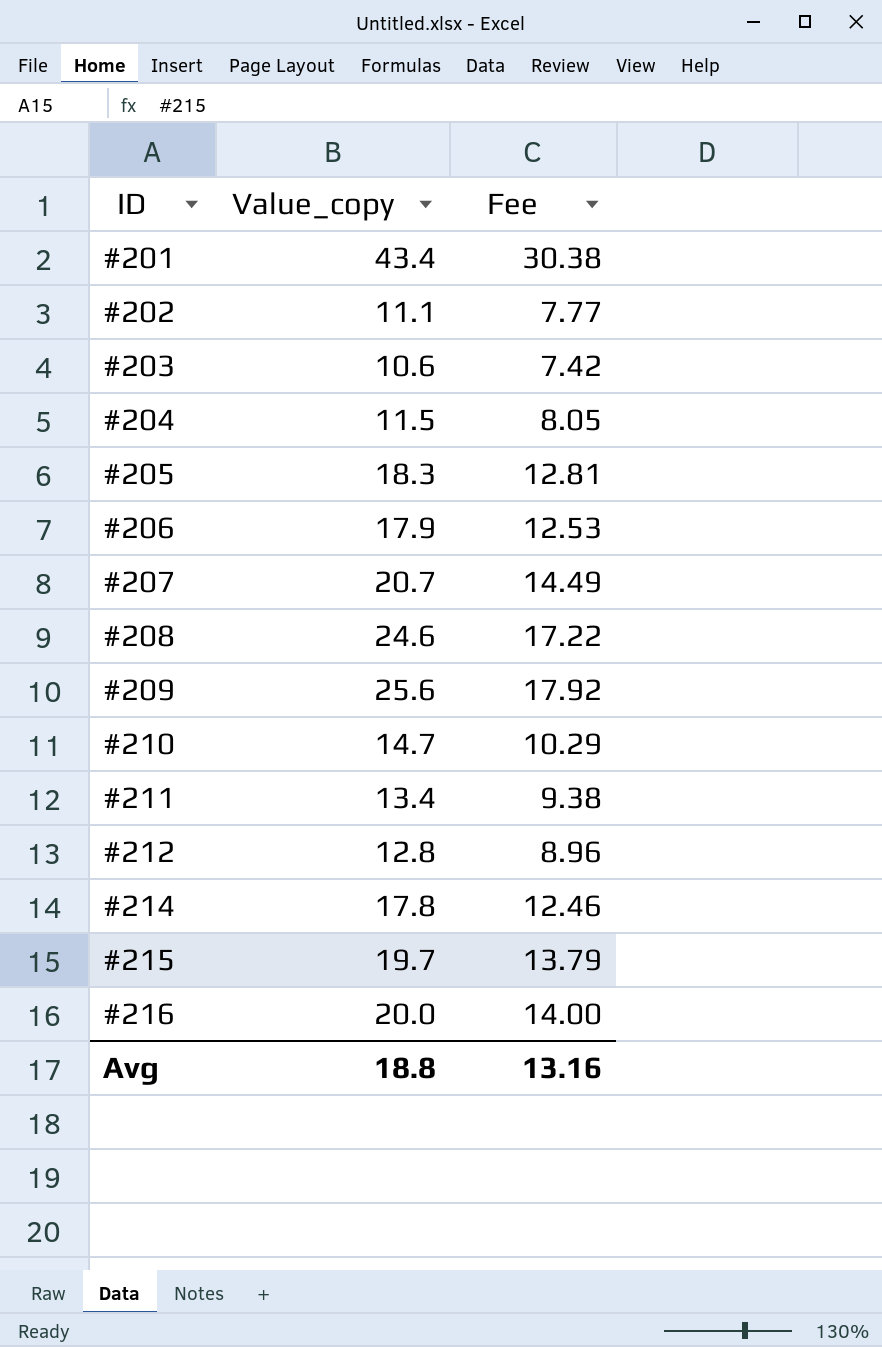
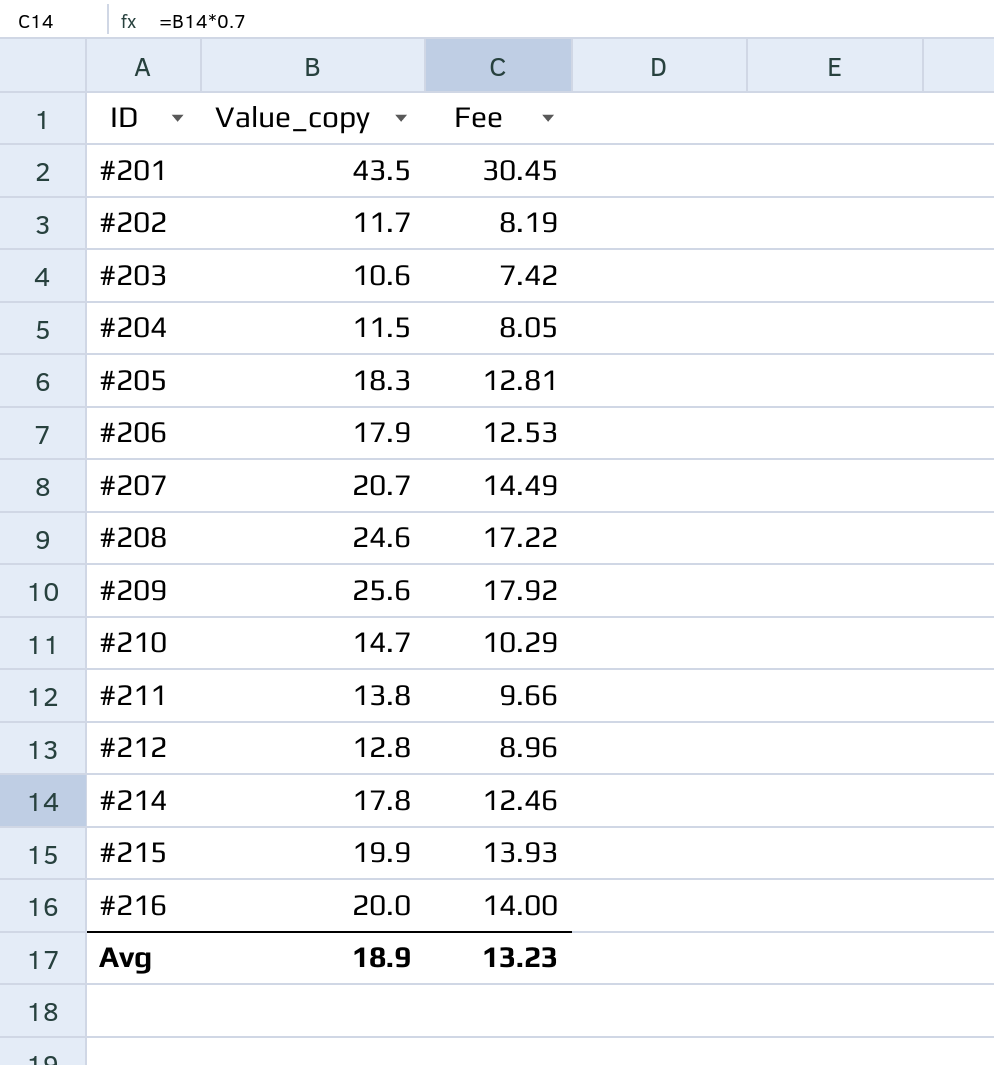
#201 | Value_copy: 43.4 -> 43.5
#201 | Fee: 30.38 -> 30.45
#202 | Value_copy: 11.1 -> 11.7
#202 | Fee: 7.77 -> 8.19
#211 | Value_copy: 13.4 -> 13.8
#211 | Fee: 9.38 -> 9.66
#215 | Value_copy: 19.7 -> 19.9
#215 | Fee: 13.79 -> 13.93
Avg | Value_copy: 18.8 -> 18.9
Avg | Fee: 13.16 -> 13.23

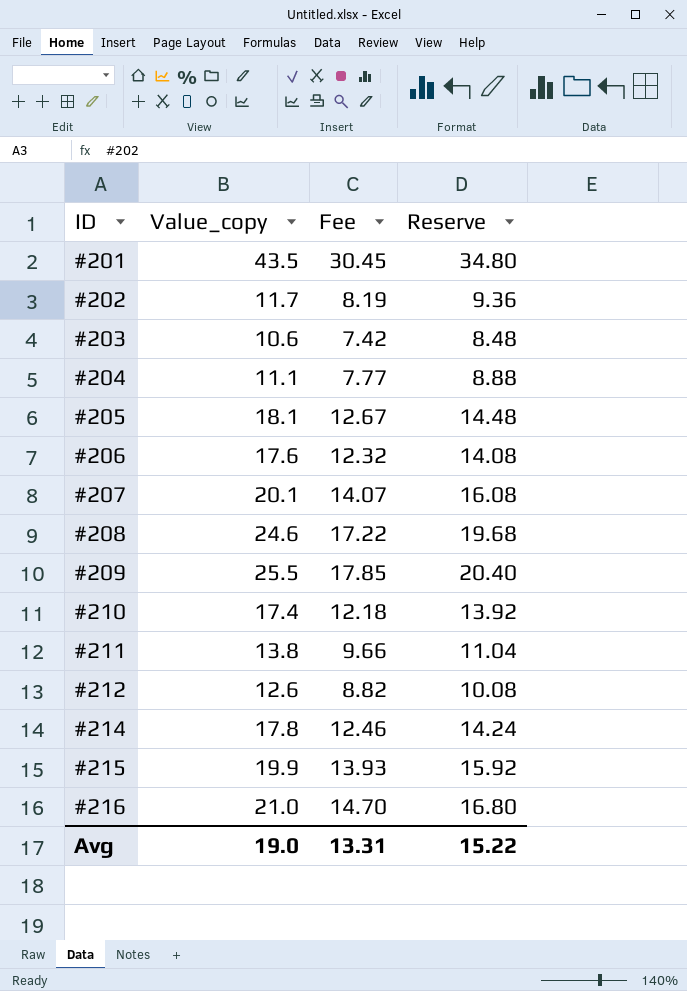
column Reserve | formula: none -> [Value_copy] * 0.8
#204 | Value_copy: 11.5 -> 11.1
#204 | Fee: 8.05 -> 7.77
#205 | Value_copy: 18.3 -> 18.1
#205 | Fee: 12.81 -> 12.67
#206 | Value_copy: 17.9 -> 17.6
#206 | Fee: 12.53 -> 12.32
#207 | Value_copy: 20.7 -> 20.1
#207 | Fee: 14.49 -> 14.07
#209 | Value_copy: 25.6 -> 25.5
#209 | Fee: 17.92 -> 17.85
#210 | Value_copy: 14.7 -> 17.4
#210 | Fee: 10.29 -> 12.18
#212 | Value_copy: 12.8 -> 12.6
#212 | Fee: 8.96 -> 8.82
#216 | Value_copy: 20.0 -> 21.0
#216 | Fee: 14.00 -> 14.70
Avg | Value_copy: 18.9 -> 19.0
Avg | Fee: 13.23 -> 13.31

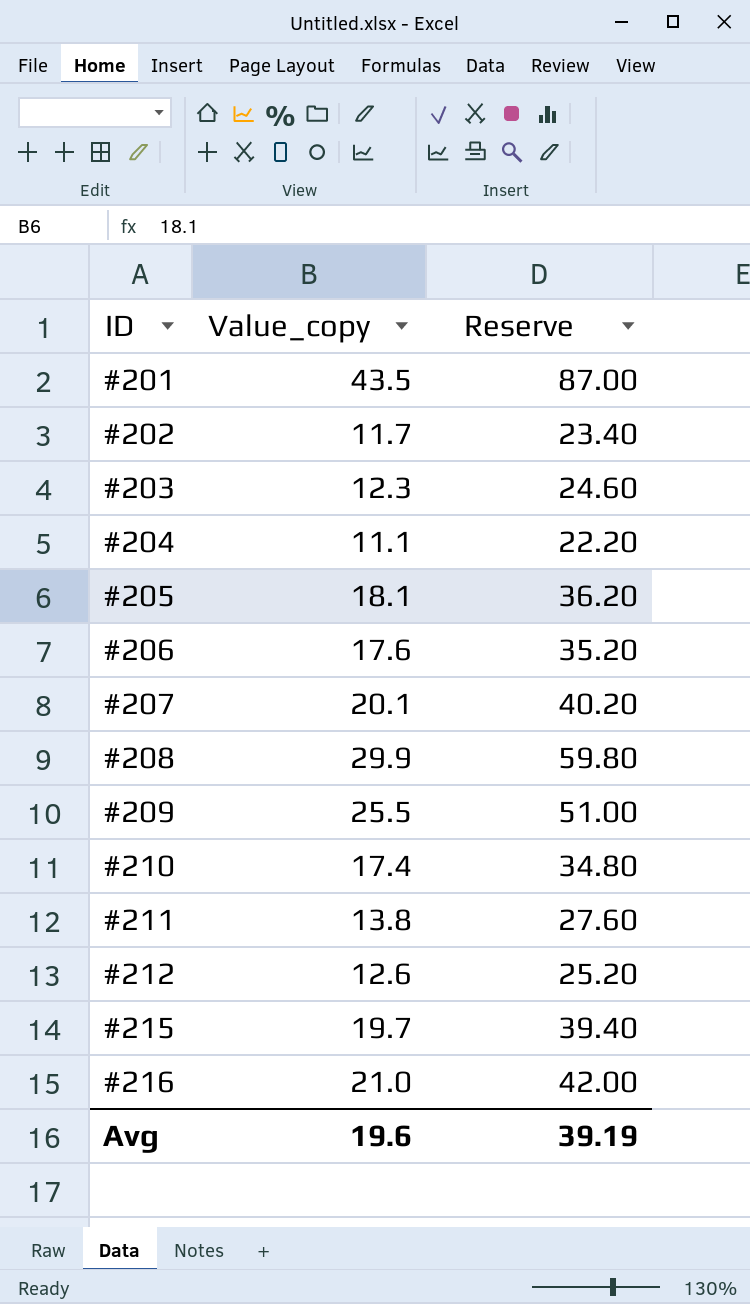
column Fee | formula: [Value_copy] * 0.7 -> none
column Reserve | formula: [Value_copy] * 0.8 -> [Value_copy] * 2
row #214: 17.8 | 12.46 | 14.24 -> none
#203 | Value_copy: 10.6 -> 12.3
#208 | Value_copy: 24.6 -> 29.9
#215 | Value_copy: 19.9 -> 19.7
Avg | Value_copy: 19.0 -> 19.6
Avg | Reserve: 15.22 -> 39.19

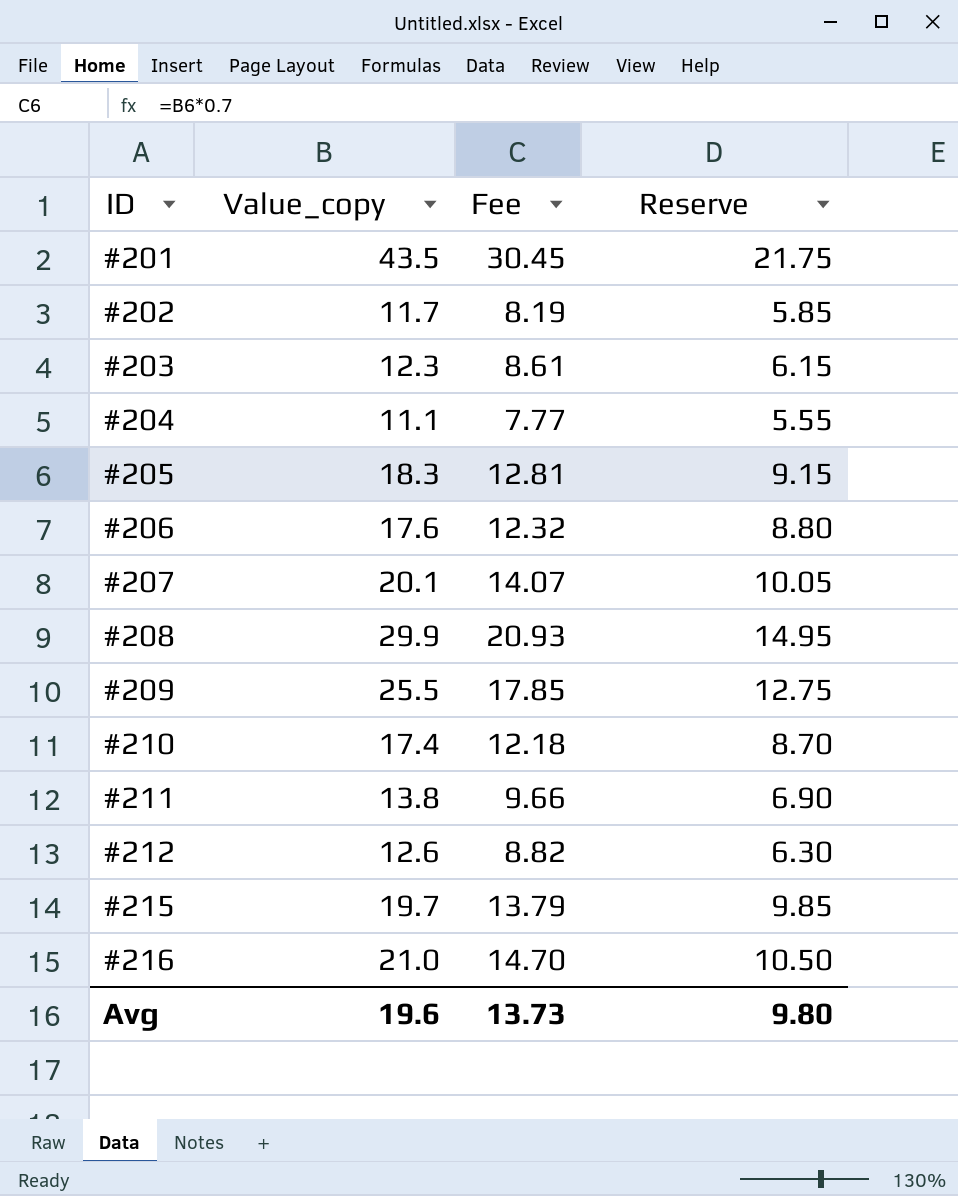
column Fee | formula: none -> [Value_copy] * 0.7
column Reserve | formula: [Value_copy] * 2 -> [Value_copy] * 0.5
#205 | Value_copy: 18.1 -> 18.3
Avg | Reserve: 39.19 -> 9.80

